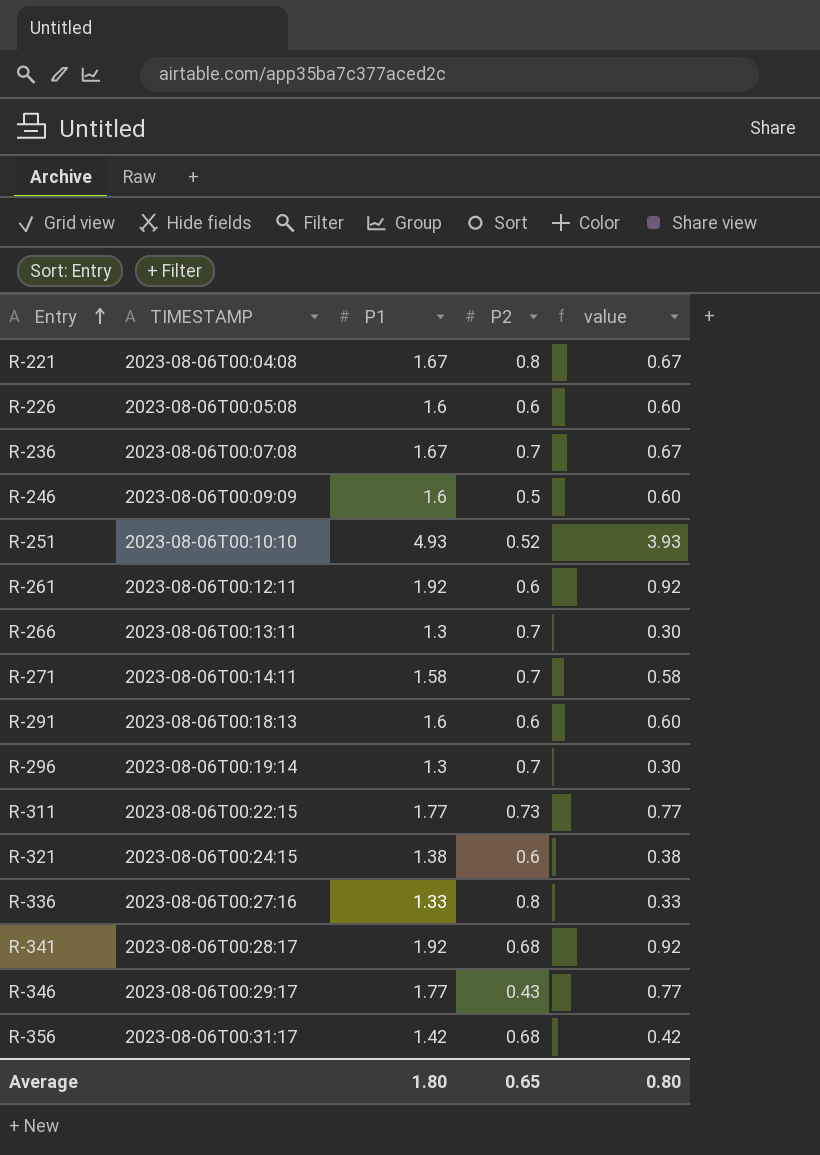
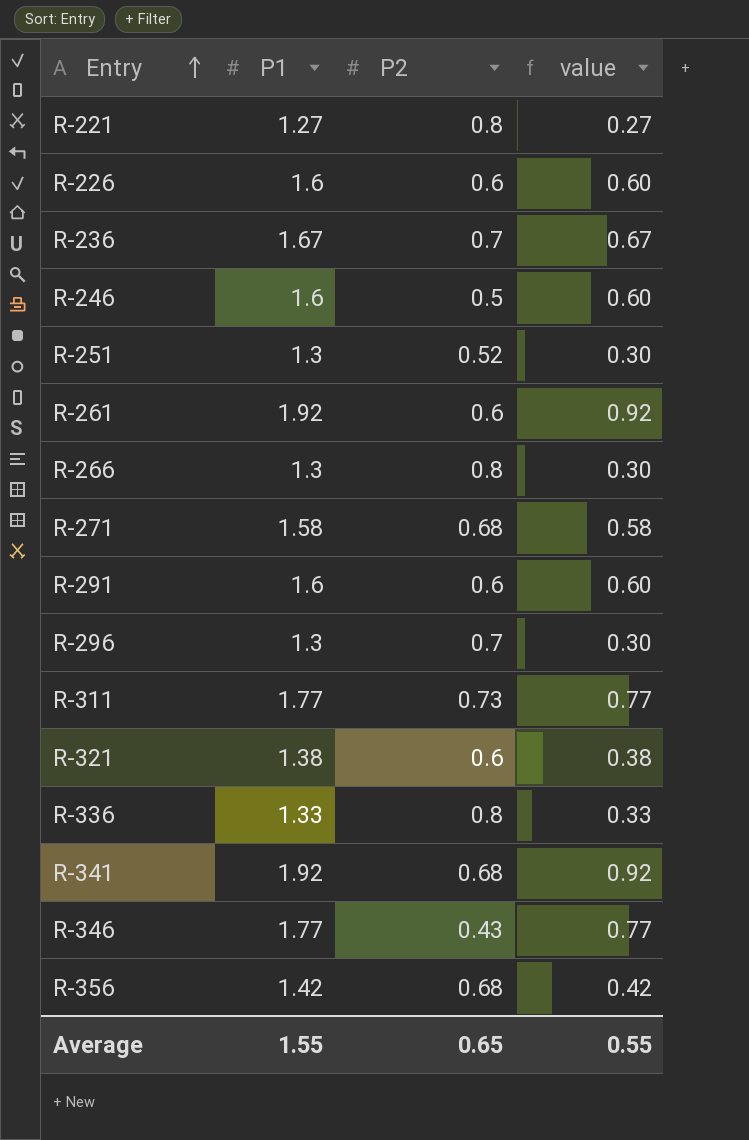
column TIMESTAMP | position: 2 -> none
R-221 | P1: 1.67 -> 1.27
R-221 | value: 0.67 -> 0.27
R-251 | P1: 4.93 -> 1.3
R-251 | value: 3.93 -> 0.30
R-266 | P2: 0.7 -> 0.8
R-271 | P2: 0.7 -> 0.68
Average | P1: 1.80 -> 1.55
Average | value: 0.80 -> 0.55

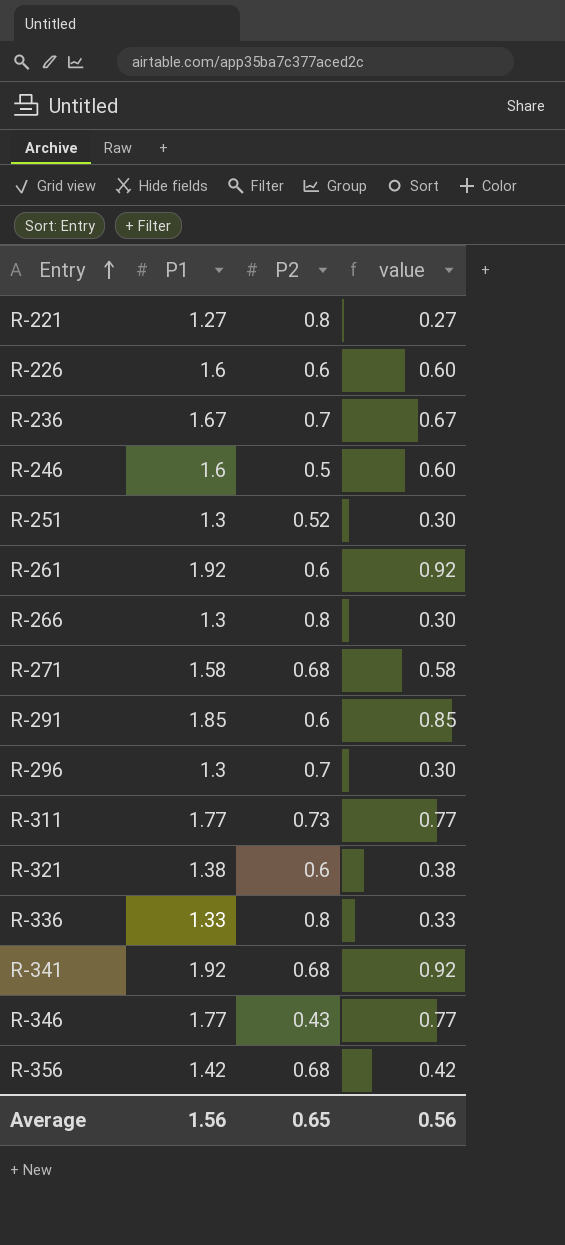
R-291 | P1: 1.6 -> 1.85
R-291 | value: 0.60 -> 0.85
Average | P1: 1.55 -> 1.56
Average | value: 0.55 -> 0.56

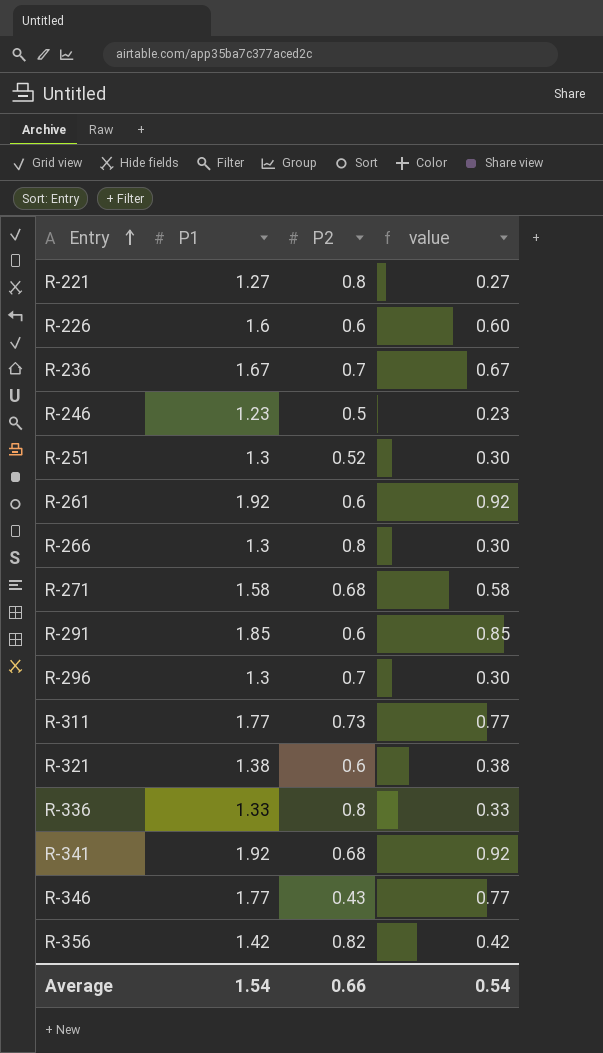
R-246 | P1: 1.6 -> 1.23
R-246 | value: 0.60 -> 0.23
R-356 | P2: 0.68 -> 0.82
Average | P1: 1.56 -> 1.54
Average | P2: 0.65 -> 0.66
Average | value: 0.56 -> 0.54

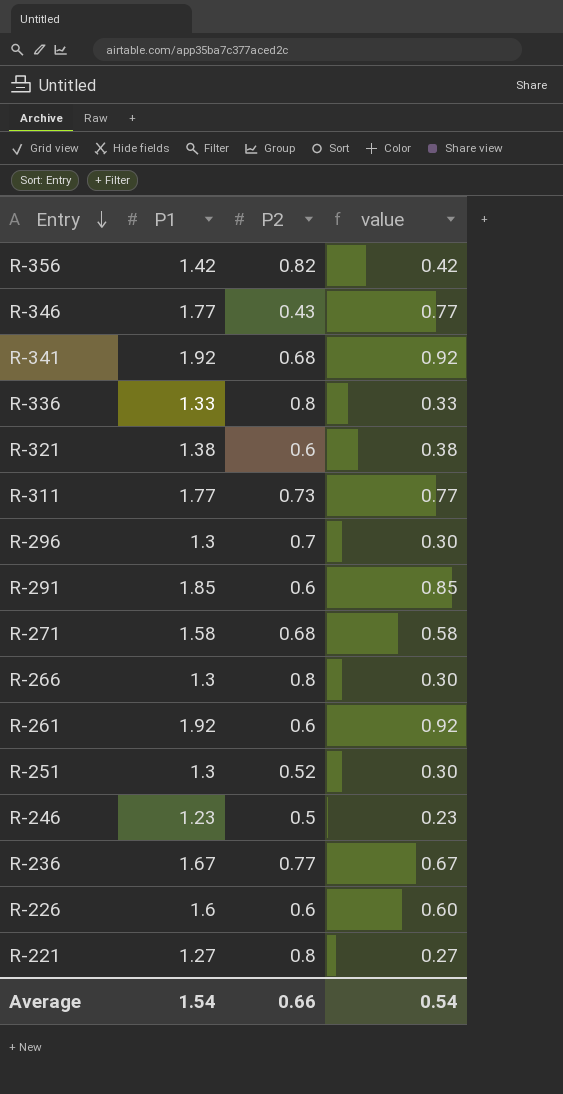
row order: Entry ascending -> Entry descending
R-236 | P2: 0.7 -> 0.77

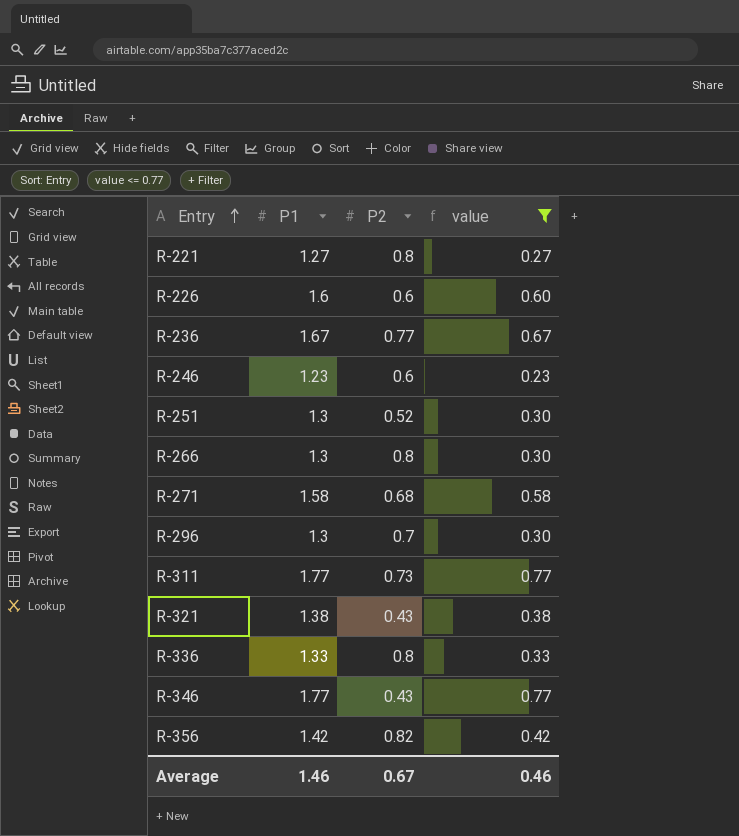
filter: none -> value <= 0.77
row order: Entry descending -> Entry ascending
R-246 | P2: 0.5 -> 0.6
R-321 | P2: 0.6 -> 0.43
Average | P1: 1.54 -> 1.46
Average | P2: 0.66 -> 0.67
Average | value: 0.54 -> 0.46

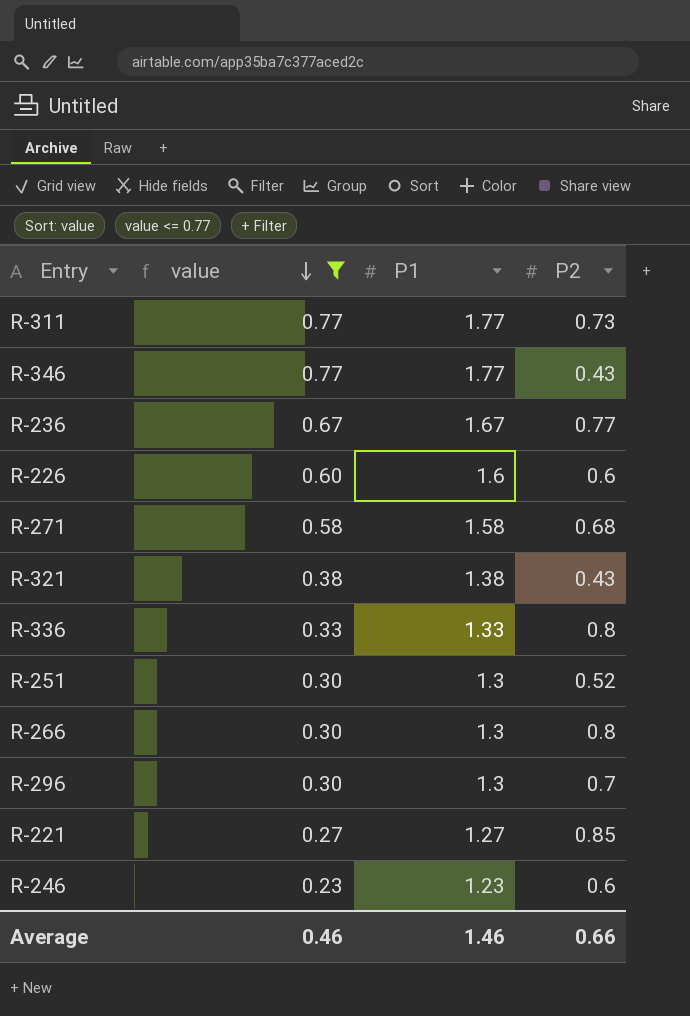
row order: Entry ascending -> value descending
column value | position: 4 -> 2
row R-356: 1.42 | 0.82 | 0.42 -> none
R-221 | P2: 0.8 -> 0.85
Average | P2: 0.67 -> 0.66

